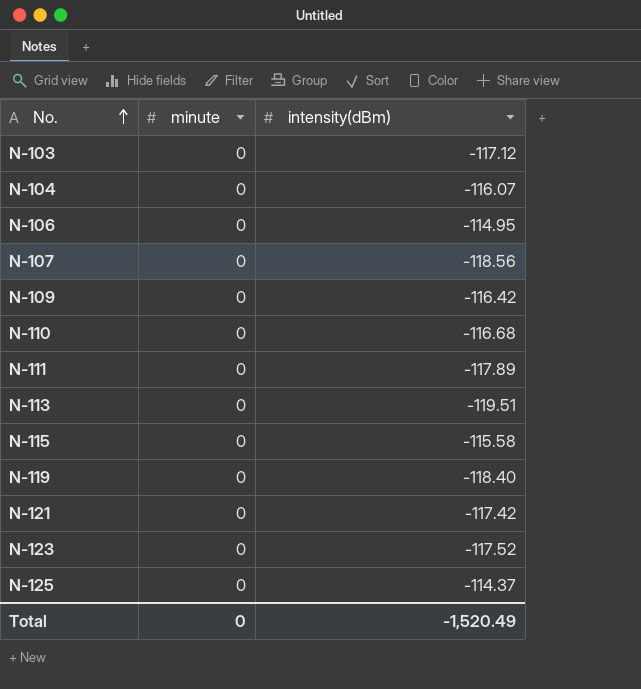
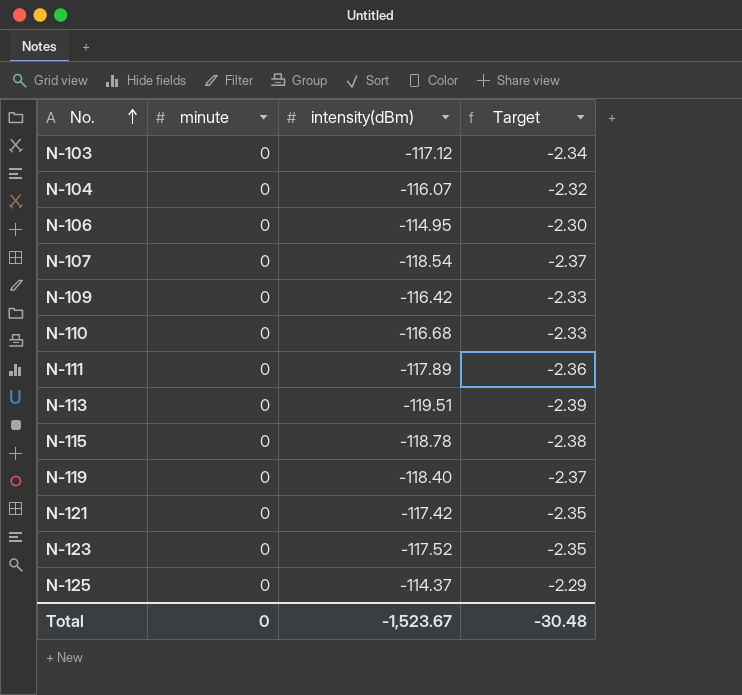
column Target | formula: none -> [intensity(dBm)] * 0.02
N-107 | intensity(dBm): -118.56 -> -118.54
N-115 | intensity(dBm): -115.58 -> -118.78
Total | intensity(dBm): -1,520.49 -> -1,523.67

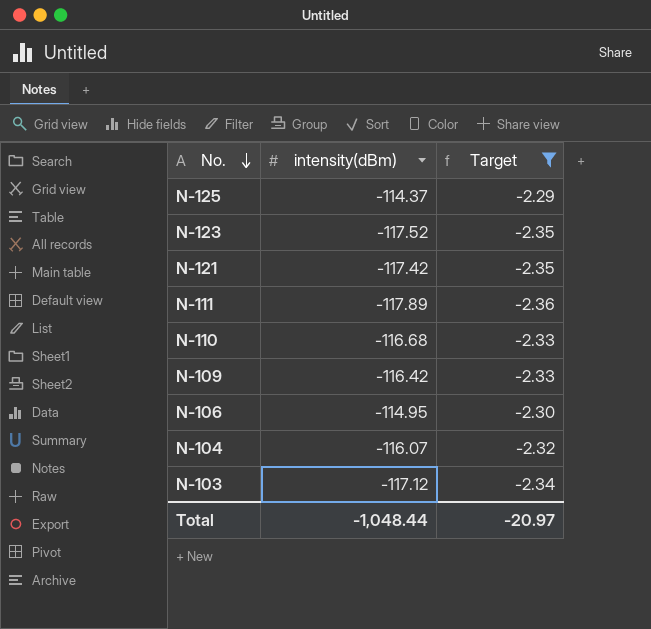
filter: none -> Target >= -2.36
row order: No. ascending -> No. descending
column minute | position: 2 -> none
Total | intensity(dBm): -1,523.67 -> -1,048.44
Total | Target: -30.48 -> -20.97

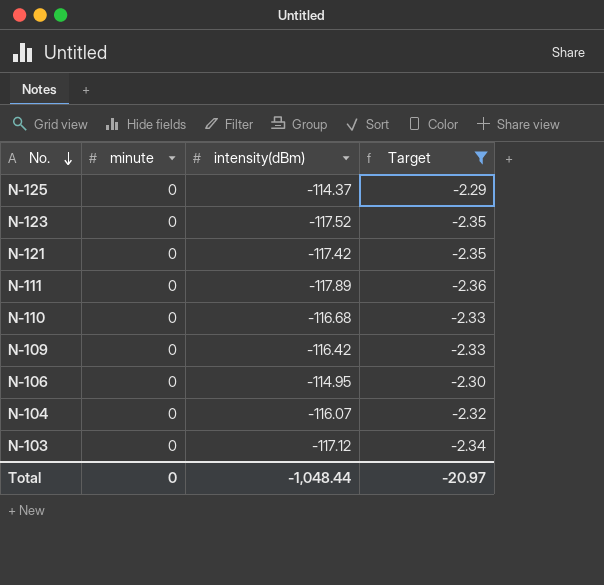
column minute | position: none -> 2

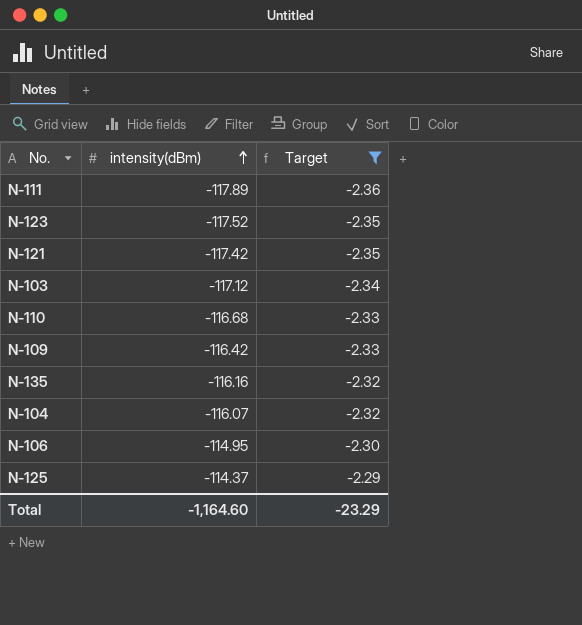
row order: No. descending -> intensity(dBm) ascending
column minute | position: 2 -> none
row N-135: none -> -116.16 | -2.32
Total | intensity(dBm): -1,048.44 -> -1,164.60
Total | Target: -20.97 -> -23.29

